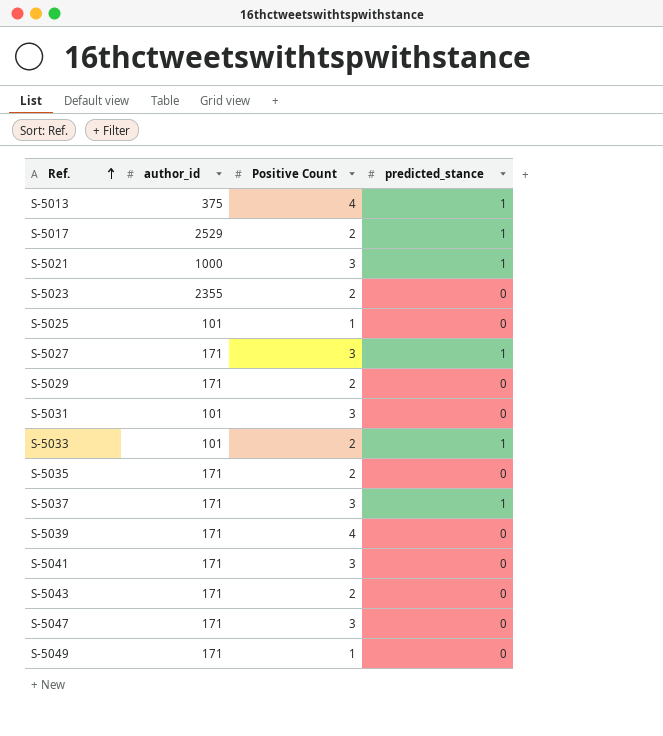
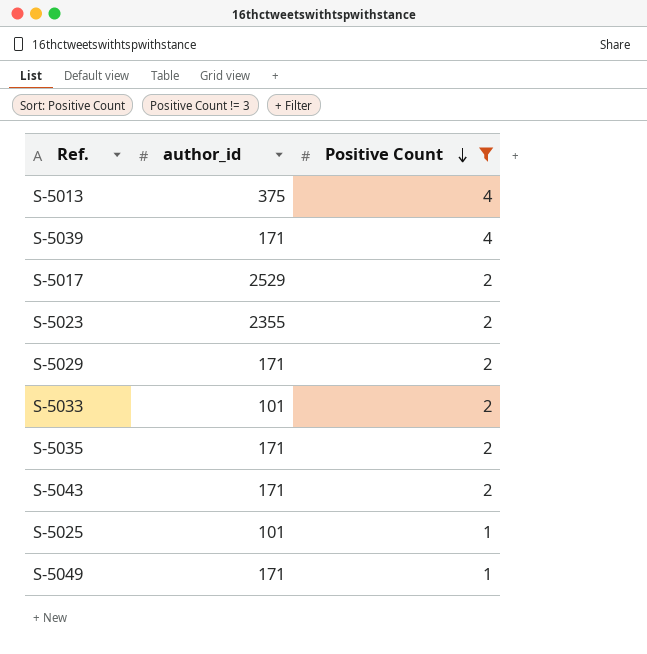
filter: none -> Positive Count != 3
row order: Ref. ascending -> Positive Count descending
column predicted_stance | position: 4 -> none

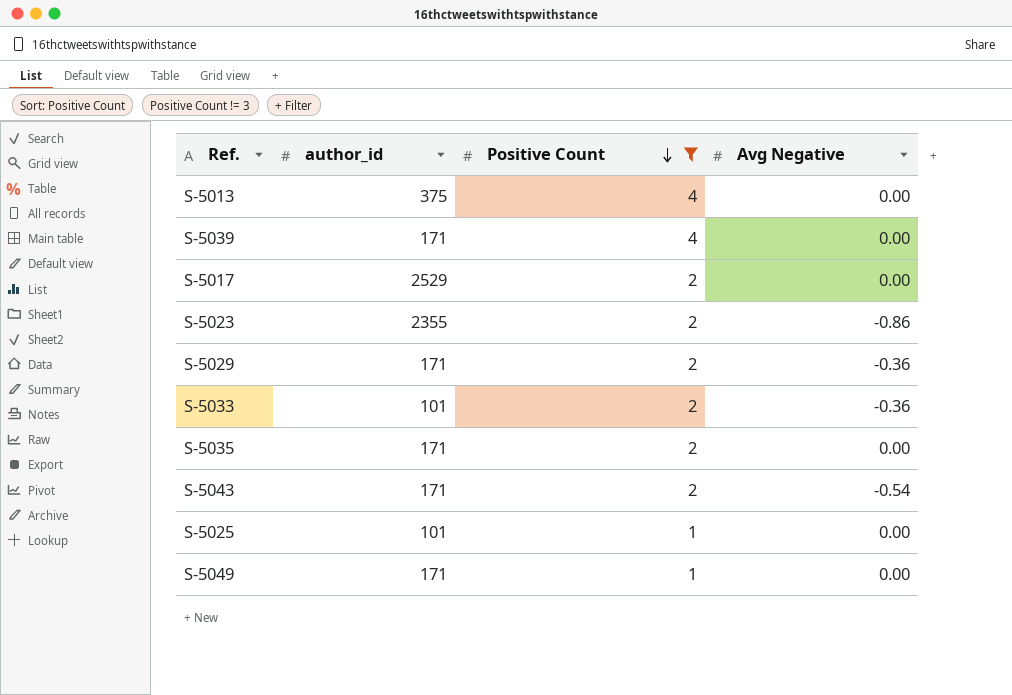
column Avg Negative | position: none -> 4

